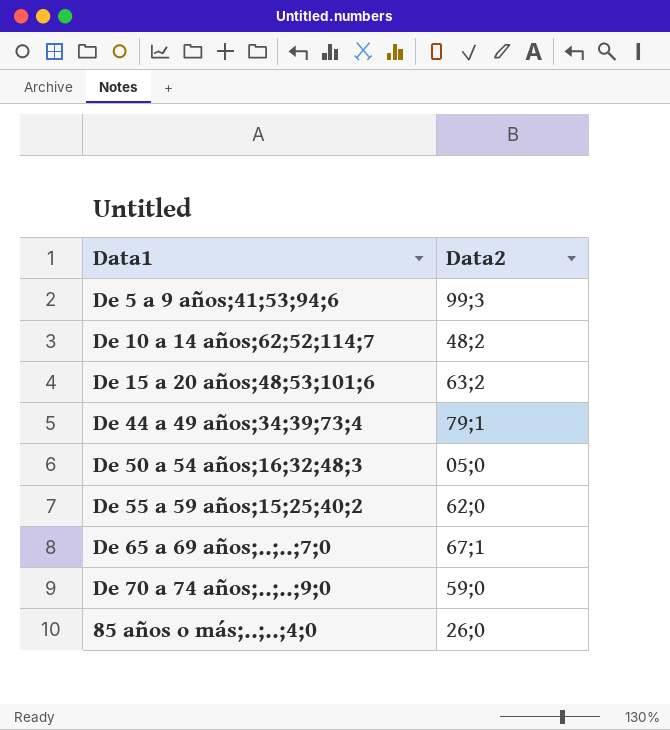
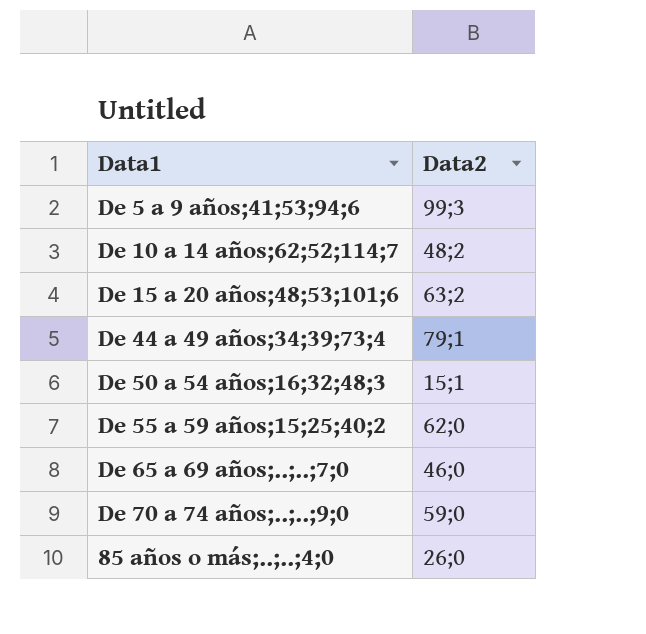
De 50 a 54 años;16;32;48;3 | Data2: 05;0 -> 15;1
De 65 a 69 años;..;..;7;0 | Data2: 67;1 -> 46;0

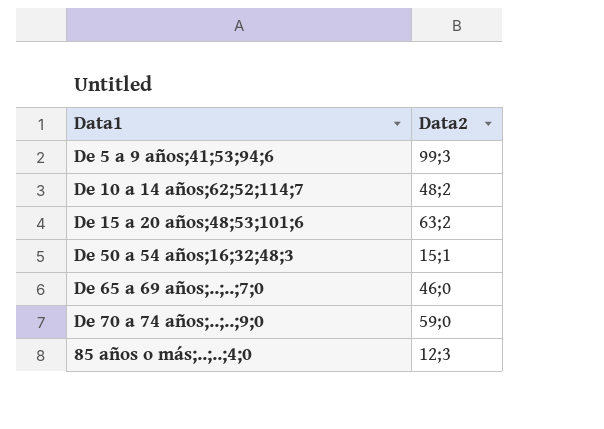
row De 44 a 49 años;34;39;73;4: 79;1 -> none
row De 55 a 59 años;15;25;40;2: 62;0 -> none
85 años o más;..;..;4;0 | Data2: 26;0 -> 12;3

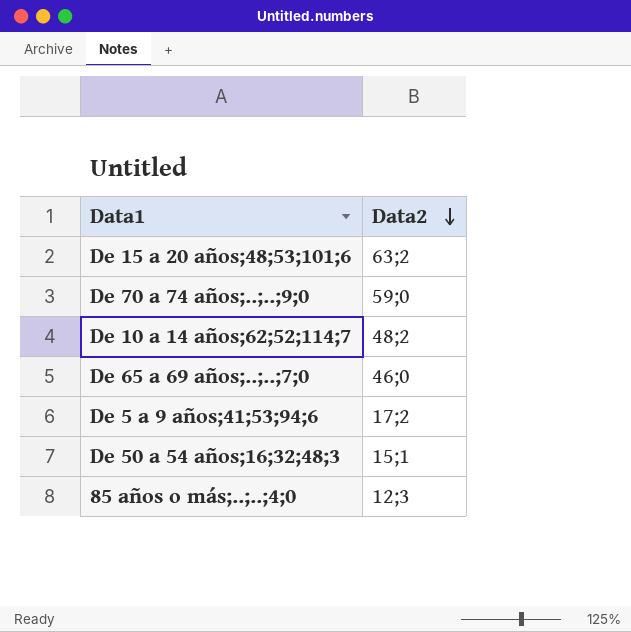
row order: none -> Data2 descending
De 5 a 9 años;41;53;94;6 | Data2: 99;3 -> 17;2

